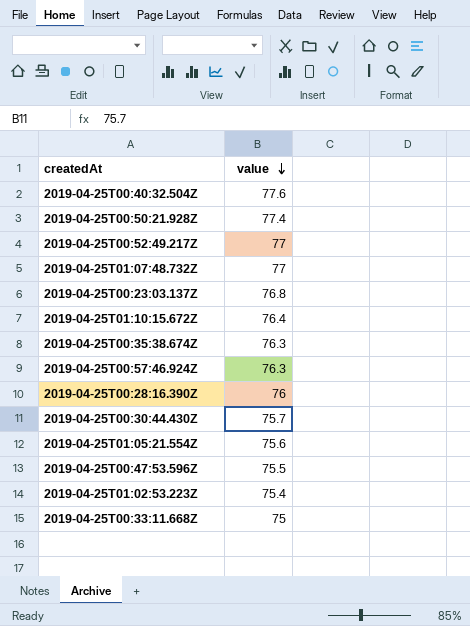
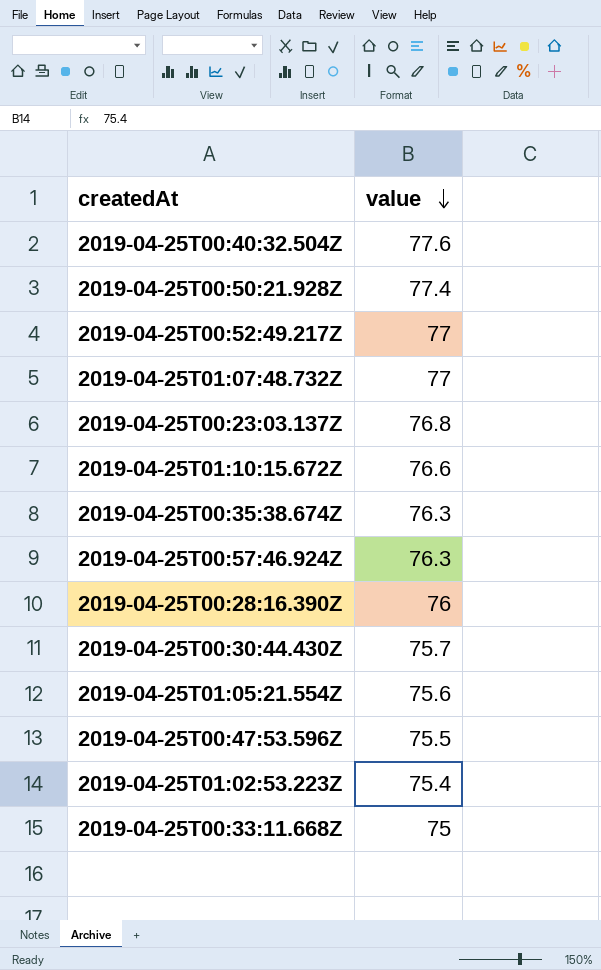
2019-04-25T01:10:15.672Z | value: 76.4 -> 76.6

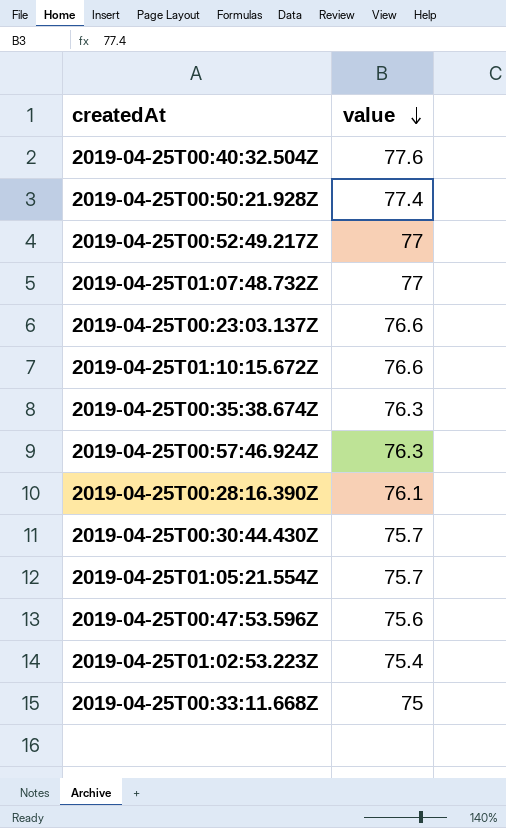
2019-04-25T00:23:03.137Z | value: 76.8 -> 76.6
2019-04-25T00:28:16.390Z | value: 76 -> 76.1
2019-04-25T01:05:21.554Z | value: 75.6 -> 75.7
2019-04-25T00:47:53.596Z | value: 75.5 -> 75.6

